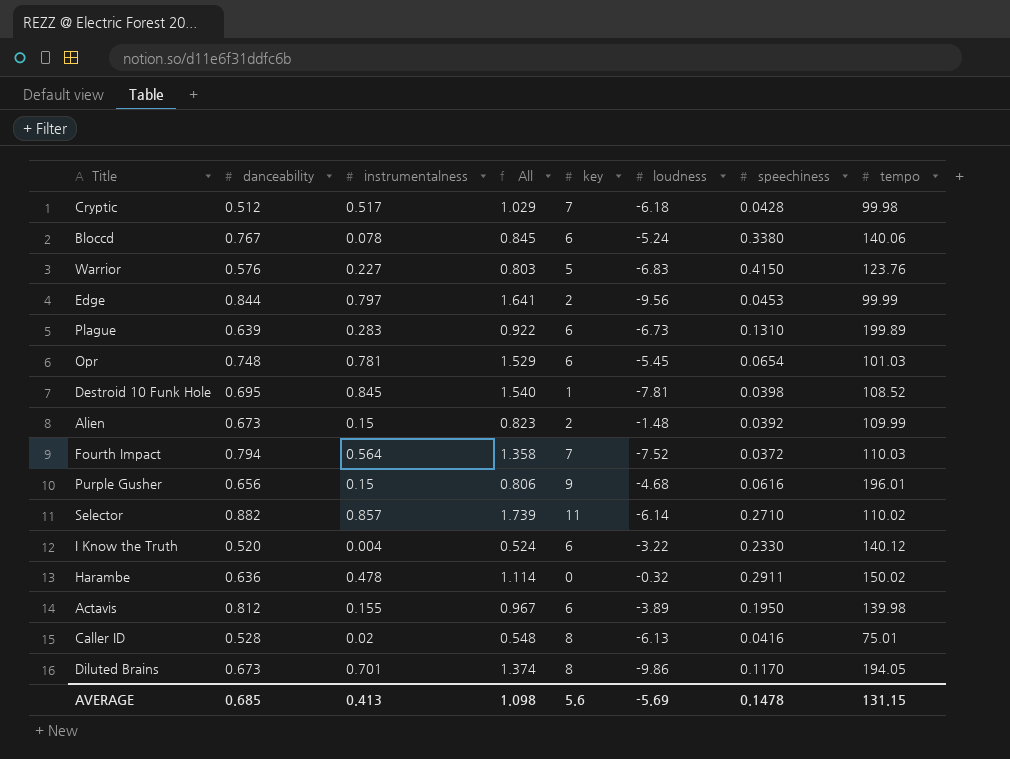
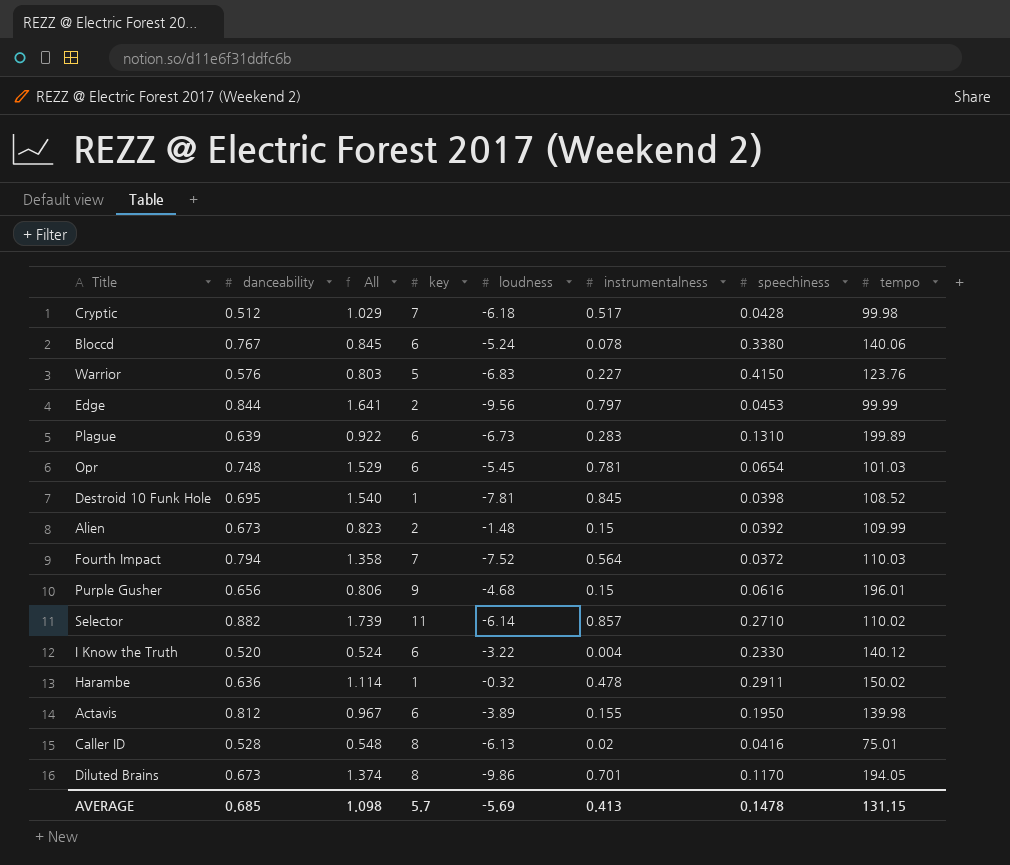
column instrumentalness | position: 3 -> 6
Harambe | key: 0 -> 1
AVERAGE | key: 5.6 -> 5.7

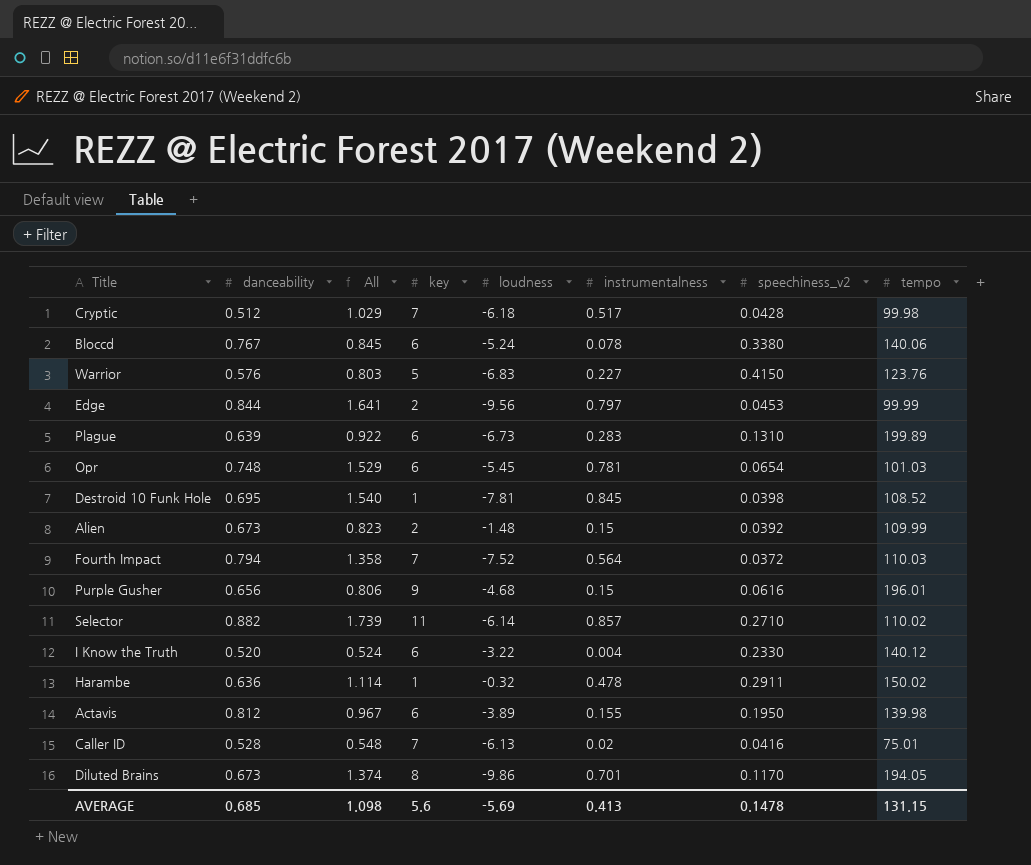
column name: speechiness -> speechiness_v2
Caller ID | key: 8 -> 7
AVERAGE | key: 5.7 -> 5.6

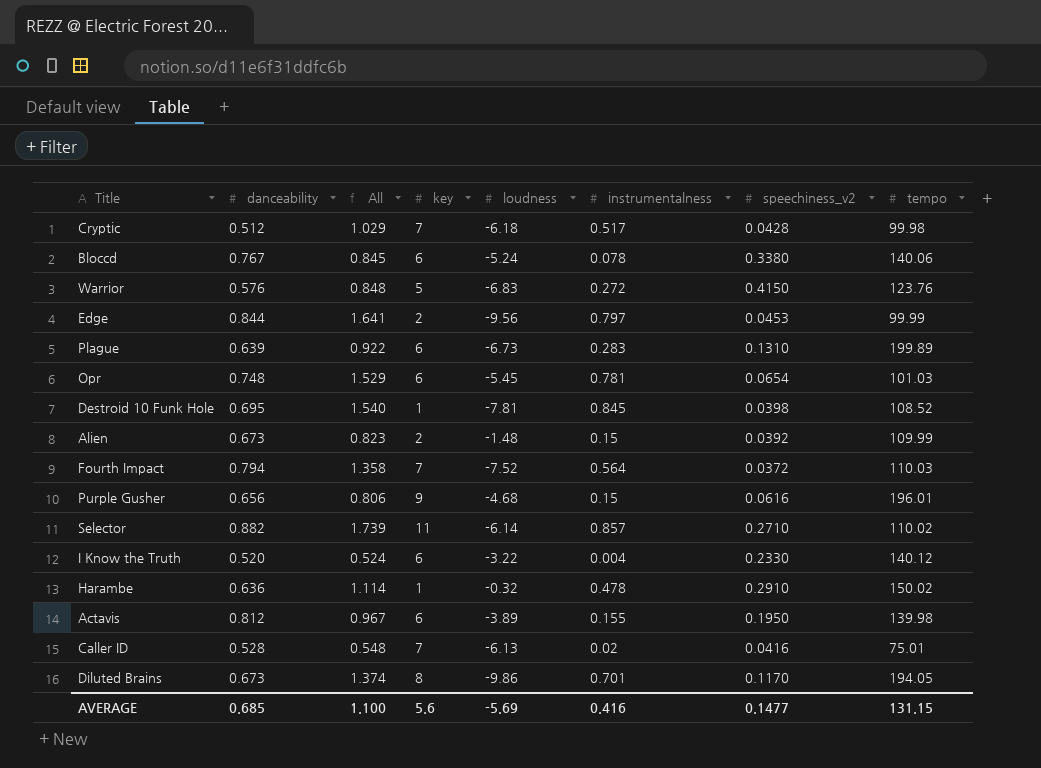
Warrior | All: 0.803 -> 0.848
Warrior | instrumentalness: 0.227 -> 0.272
Harambe | speechiness_v2: 0.2911 -> 0.2910
AVERAGE | All: 1.098 -> 1.100
AVERAGE | instrumentalness: 0.413 -> 0.416
AVERAGE | speechiness_v2: 0.1478 -> 0.1477

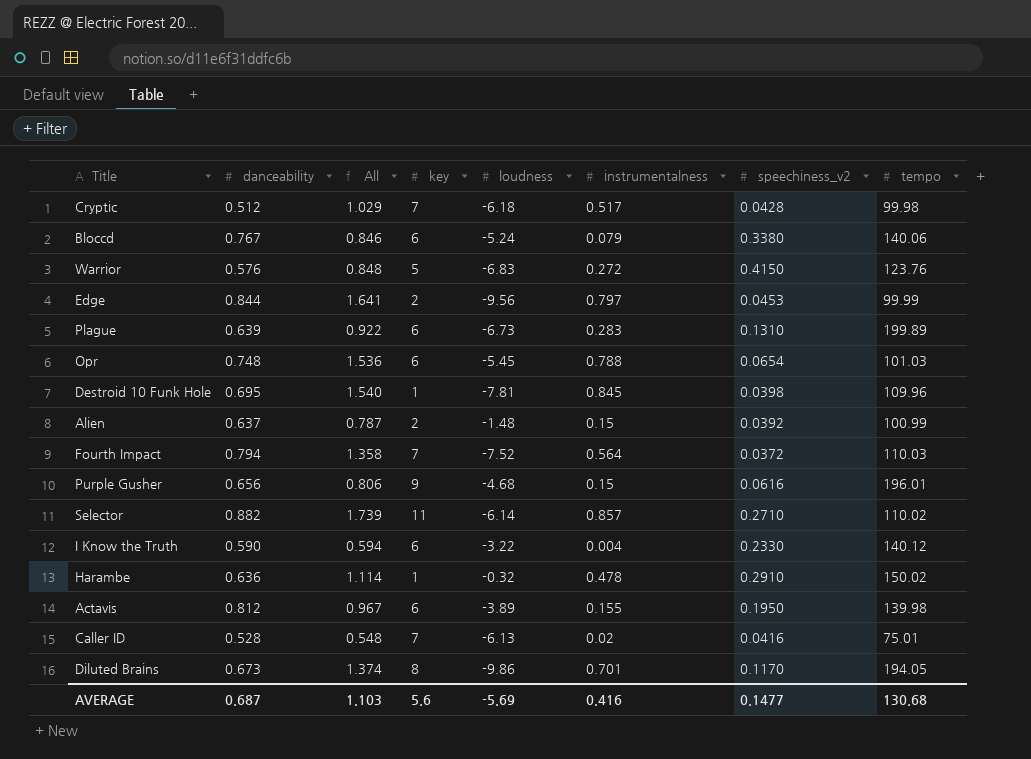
Bloccd | All: 0.845 -> 0.846
Bloccd | instrumentalness: 0.078 -> 0.079
Opr | All: 1.529 -> 1.536
Opr | instrumentalness: 0.781 -> 0.788
Destroid 10 Funk Hole | tempo: 108.52 -> 109.96
Alien | danceability: 0.673 -> 0.637
Alien | All: 0.823 -> 0.787
Alien | tempo: 109.99 -> 100.99
I Know the Truth | danceability: 0.520 -> 0.590
I Know the Truth | All: 0.524 -> 0.594
AVERAGE | danceability: 0.685 -> 0.687
AVERAGE | All: 1.100 -> 1.103
AVERAGE | tempo: 131.15 -> 130.68

